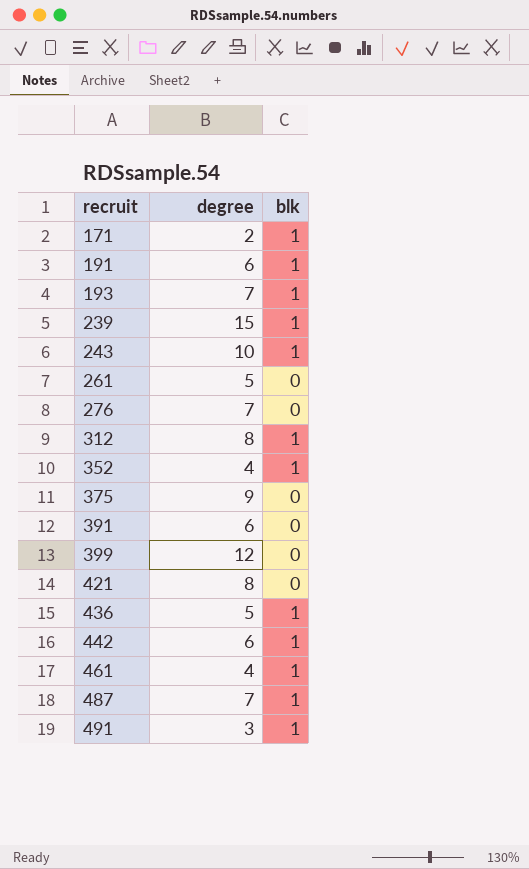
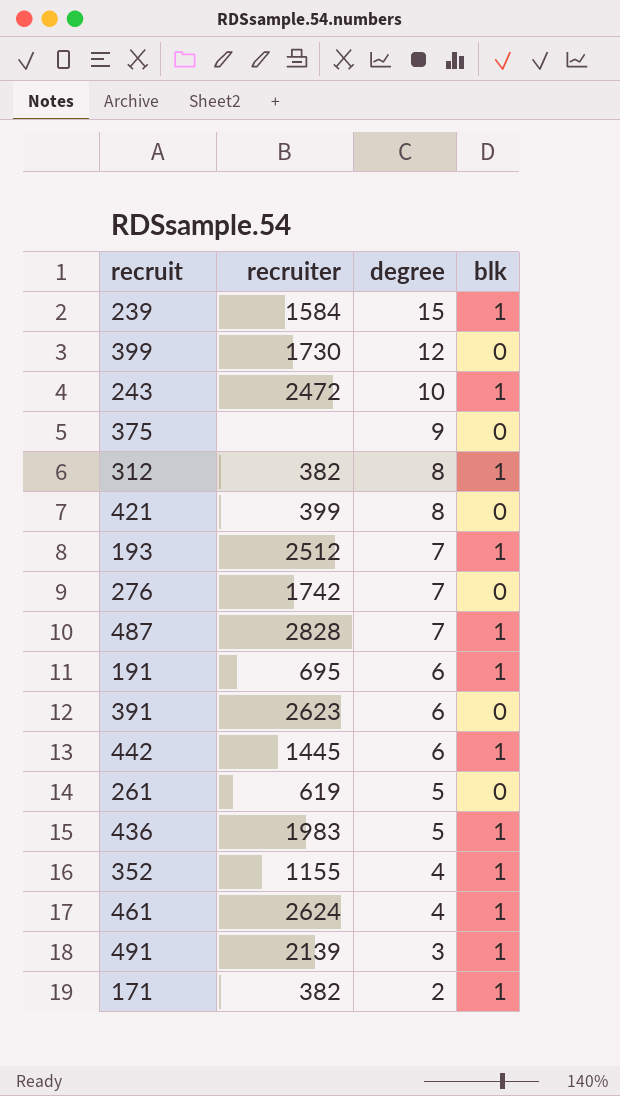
row order: recruit ascending -> degree descending
column recruiter | position: none -> 2

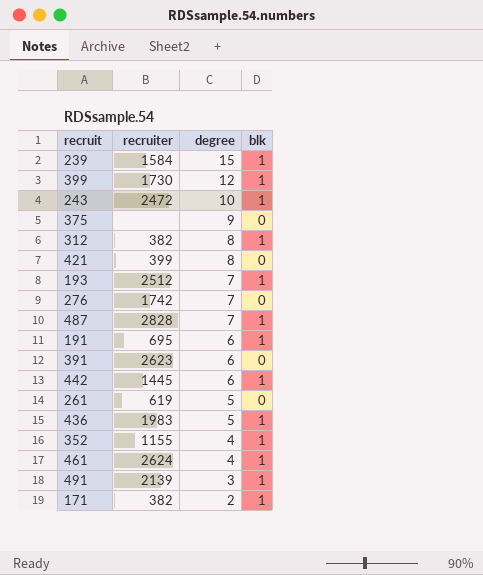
399 | blk: 0 -> 1

